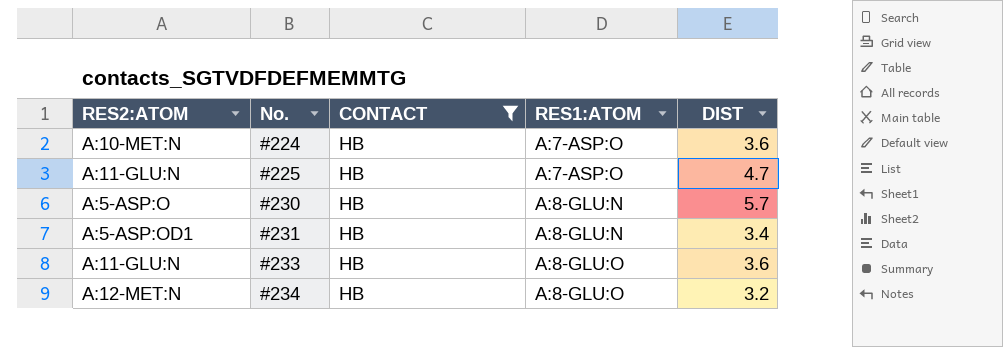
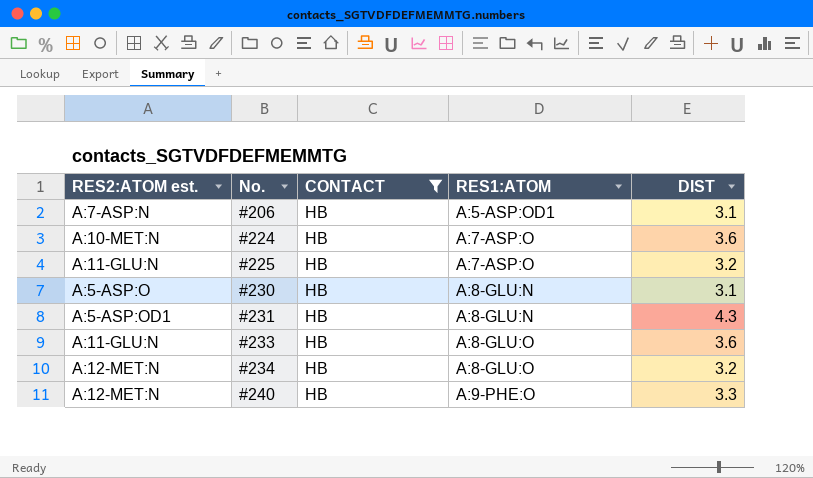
column name: RES2:ATOM -> RES2:ATOM est.
row #206: none -> A:7-ASP:N | HB | A:5-ASP:OD1 | 3.1
#225 | DIST: 4.7 -> 3.2
#230 | DIST: 5.7 -> 3.1
#231 | DIST: 3.4 -> 4.3
row #240: none -> A:12-MET:N | HB | A:9-PHE:O | 3.3

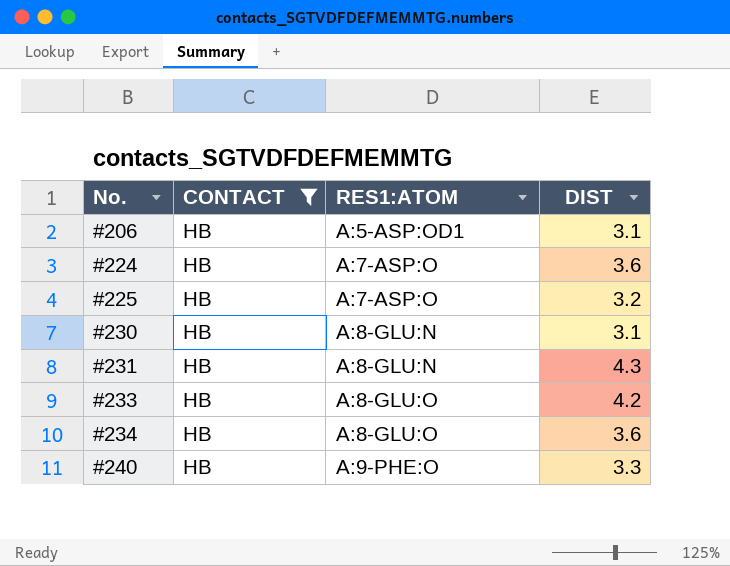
column RES2:ATOM est. | position: 1 -> none
#233 | DIST: 3.6 -> 4.2
#234 | DIST: 3.2 -> 3.6

